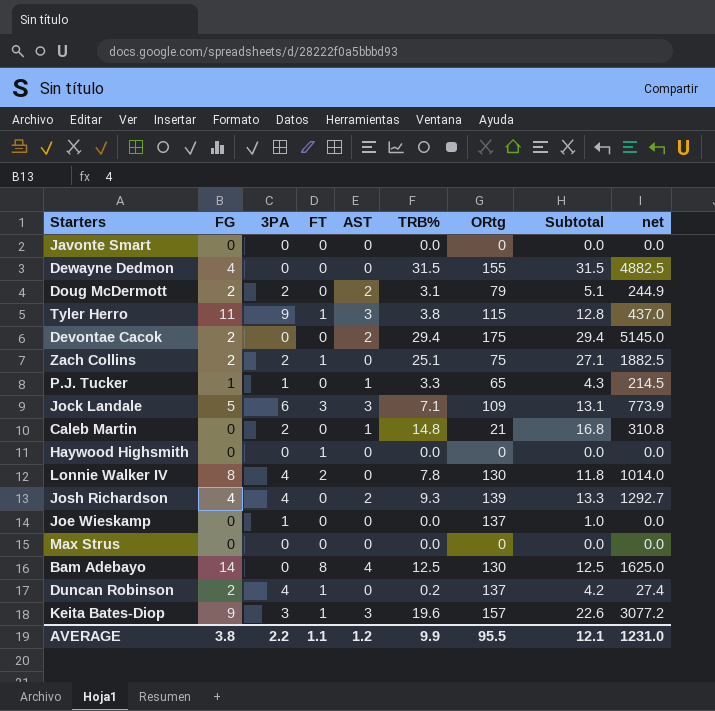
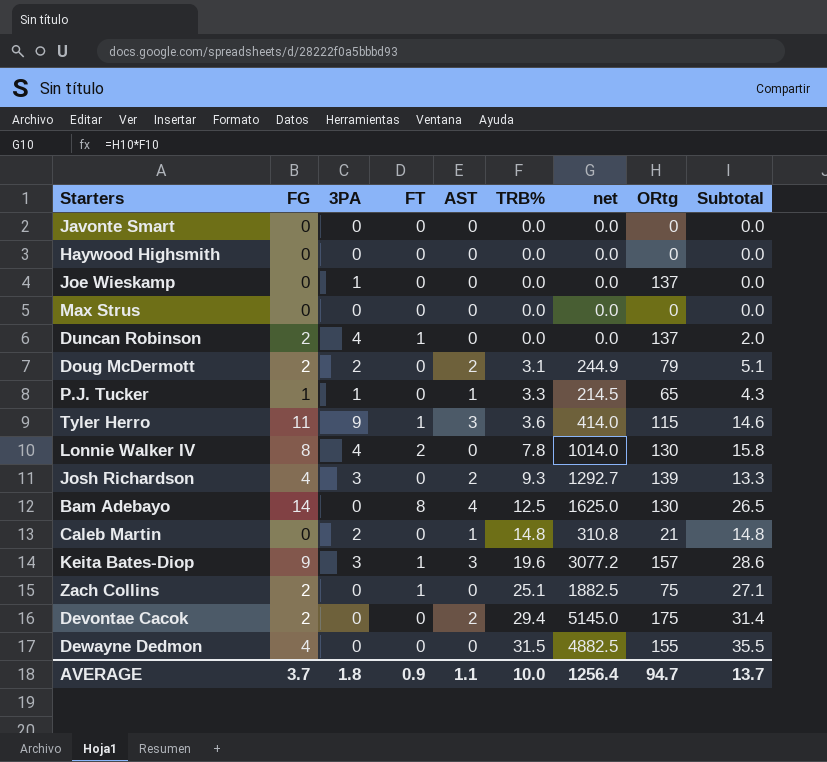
row order: none -> TRB% ascending
column net | position: 9 -> 7
column Subtotal | formula: [3PA] + [TRB%] -> [FG] + [TRB%]
row Jock Landale: 5 | 6 | 3 | 3 | 7.1 | 109 | 13.1 | 773.9 -> none
Haywood Highsmith | FT: 1 -> 0
Duncan Robinson | TRB%: 0.2 -> 0.0
Duncan Robinson | net: 27.4 -> 0.0
Tyler Herro | TRB%: 3.8 -> 3.6
Tyler Herro | net: 437.0 -> 414.0
Josh Richardson | 3PA: 4 -> 3
Zach Collins | 3PA: 2 -> 0
AVERAGE | FG: 3.8 -> 3.7
AVERAGE | 3PA: 2.2 -> 1.8
AVERAGE | FT: 1.1 -> 0.9
AVERAGE | AST: 1.2 -> 1.1
AVERAGE | TRB%: 9.9 -> 10.0
AVERAGE | net: 1231.0 -> 1256.4
AVERAGE | ORtg: 95.5 -> 94.7
AVERAGE | Subtotal: 12.1 -> 13.7

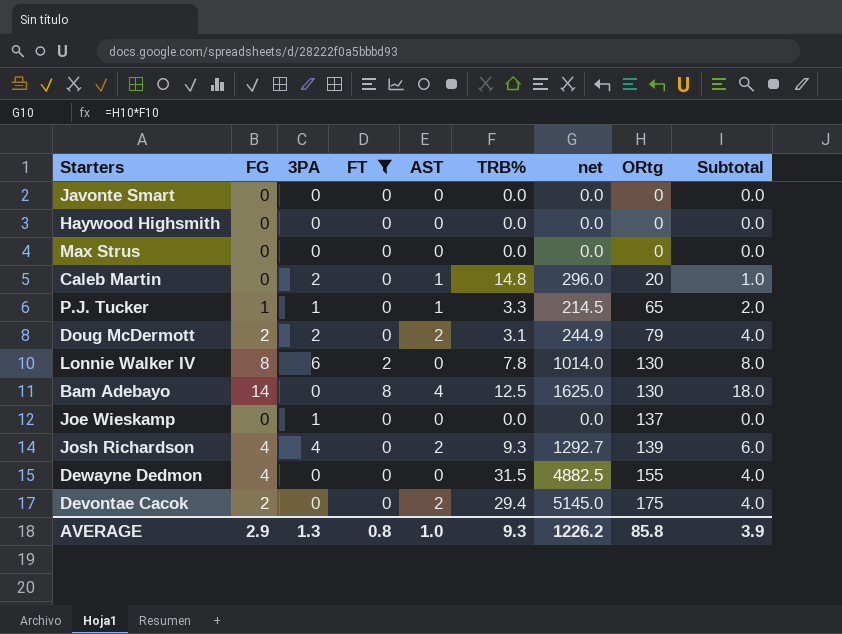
filter: none -> FT != 1
row order: TRB% ascending -> ORtg ascending
column Subtotal | formula: [FG] + [TRB%] -> [FG] + [AST]
Caleb Martin | net: 310.8 -> 296.0
Caleb Martin | ORtg: 21 -> 20
Lonnie Walker IV | 3PA: 4 -> 6
Josh Richardson | 3PA: 3 -> 4
AVERAGE | FG: 3.7 -> 2.9
AVERAGE | 3PA: 1.8 -> 1.3
AVERAGE | FT: 0.9 -> 0.8
AVERAGE | AST: 1.1 -> 1.0
AVERAGE | TRB%: 10.0 -> 9.3
AVERAGE | net: 1256.4 -> 1226.2
AVERAGE | ORtg: 94.7 -> 85.8
AVERAGE | Subtotal: 13.7 -> 3.9

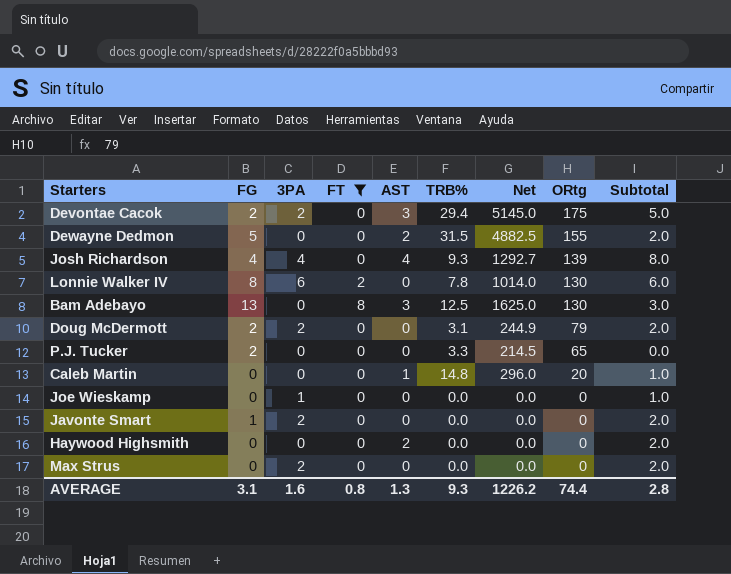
row order: ORtg ascending -> ORtg descending
column name: net -> Net
column Subtotal | formula: [FG] + [AST] -> [3PA] + [AST]
Devontae Cacok | 3PA: 0 -> 2
Devontae Cacok | AST: 2 -> 3
Dewayne Dedmon | FG: 4 -> 5
Dewayne Dedmon | AST: 0 -> 2
Josh Richardson | AST: 2 -> 4
Bam Adebayo | FG: 14 -> 13
Bam Adebayo | AST: 4 -> 3
Doug McDermott | AST: 2 -> 0
P.J. Tucker | FG: 1 -> 2
P.J. Tucker | 3PA: 1 -> 0
P.J. Tucker | AST: 1 -> 0
Caleb Martin | 3PA: 2 -> 0
Joe Wieskamp | ORtg: 137 -> 0
Javonte Smart | FG: 0 -> 1
Javonte Smart | 3PA: 0 -> 2
Haywood Highsmith | AST: 0 -> 2
Max Strus | 3PA: 0 -> 2
AVERAGE | FG: 2.9 -> 3.1
AVERAGE | 3PA: 1.3 -> 1.6
AVERAGE | AST: 1.0 -> 1.3
AVERAGE | ORtg: 85.8 -> 74.4
AVERAGE | Subtotal: 3.9 -> 2.8

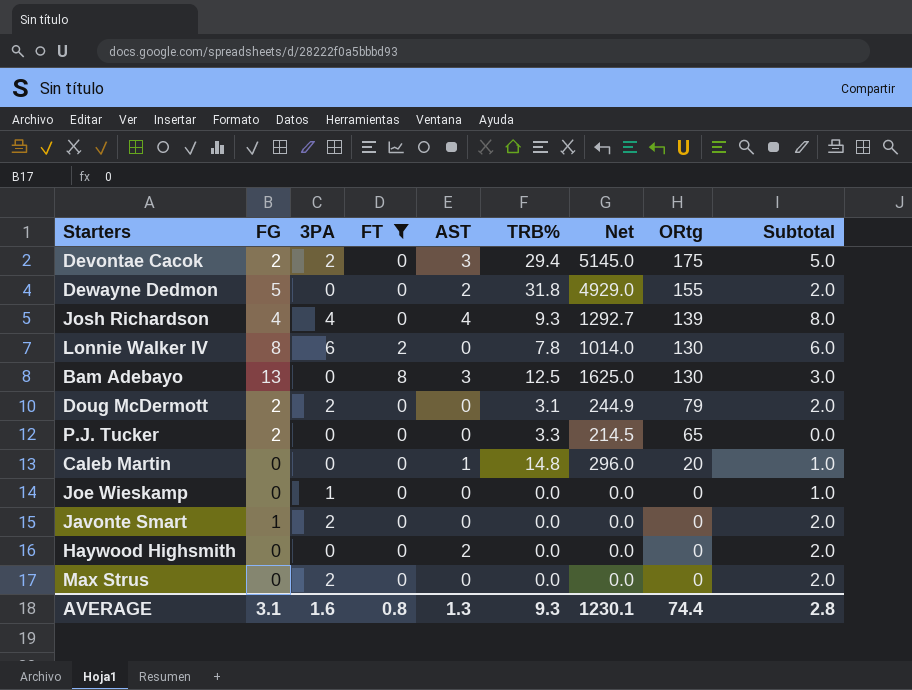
Dewayne Dedmon | TRB%: 31.5 -> 31.8
Dewayne Dedmon | Net: 4882.5 -> 4929.0
AVERAGE | Net: 1226.2 -> 1230.1

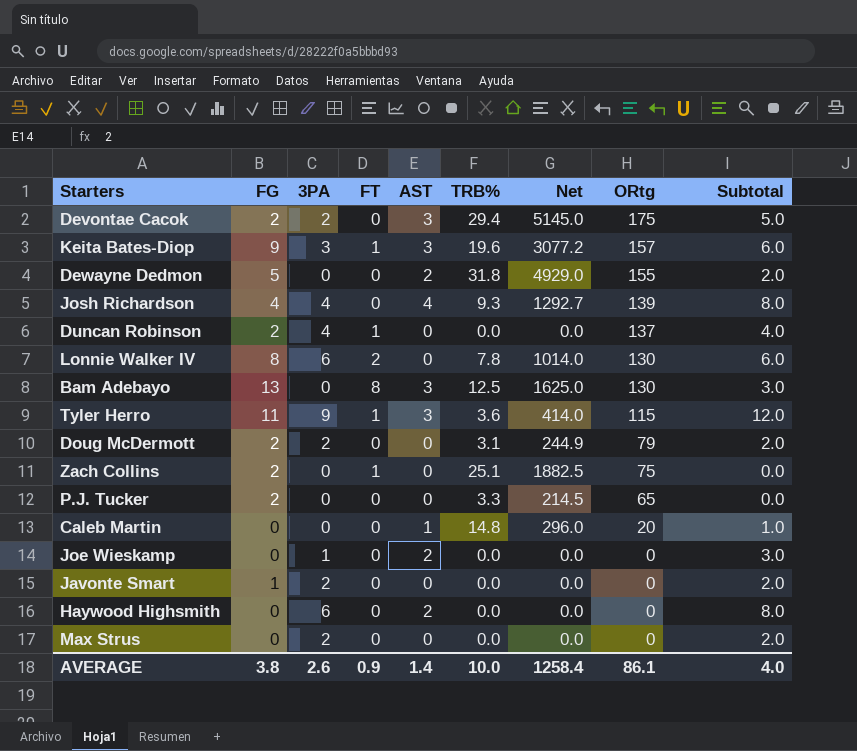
filter: FT != 1 -> none
Joe Wieskamp | AST: 0 -> 2
Joe Wieskamp | Subtotal: 1.0 -> 3.0
Haywood Highsmith | 3PA: 0 -> 6
Haywood Highsmith | Subtotal: 2.0 -> 8.0
AVERAGE | FG: 3.1 -> 3.8
AVERAGE | 3PA: 1.6 -> 2.6
AVERAGE | FT: 0.8 -> 0.9
AVERAGE | AST: 1.3 -> 1.4
AVERAGE | TRB%: 9.3 -> 10.0
AVERAGE | Net: 1230.1 -> 1258.4
AVERAGE | ORtg: 74.4 -> 86.1
AVERAGE | Subtotal: 2.8 -> 4.0

